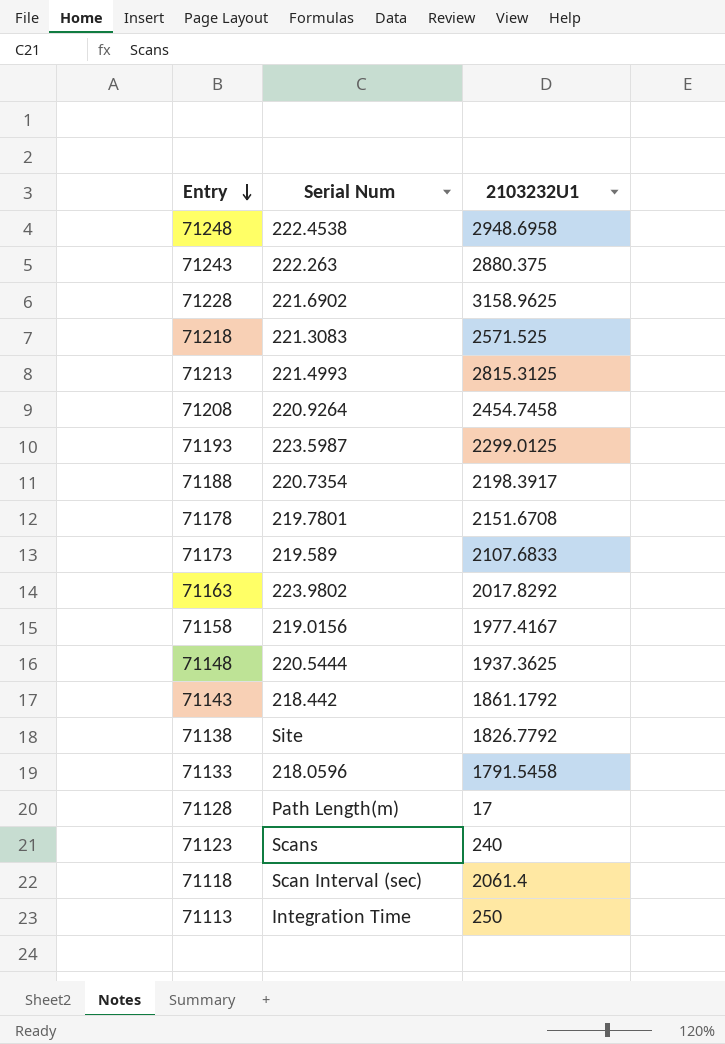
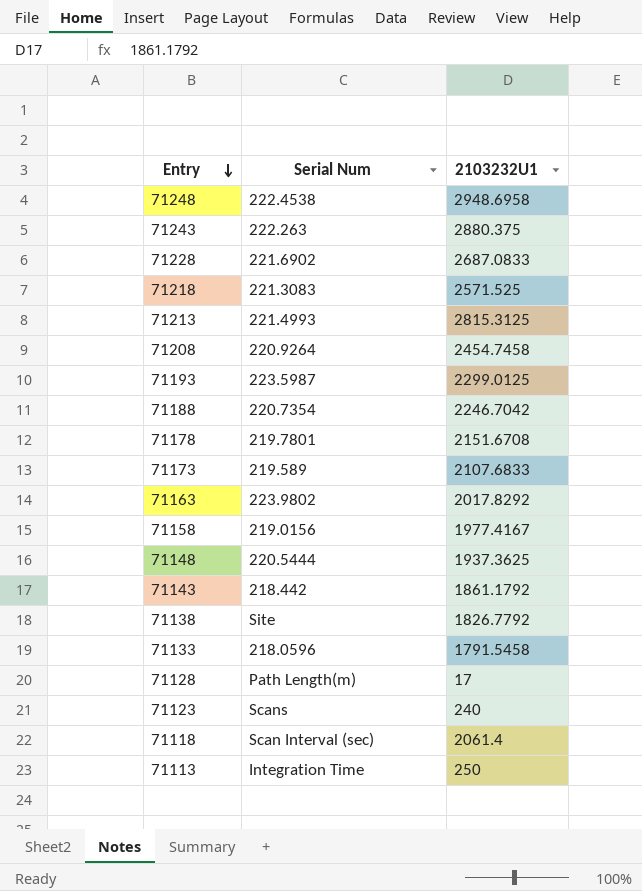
71228 | 2103232U1: 3158.9625 -> 2687.0833
71188 | 2103232U1: 2198.3917 -> 2246.7042

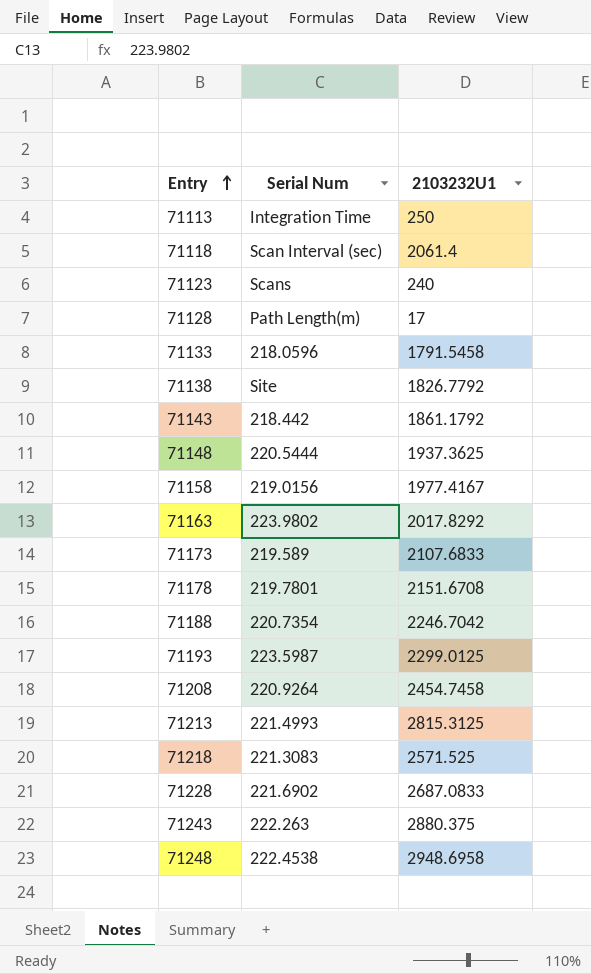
row order: Entry descending -> Entry ascending

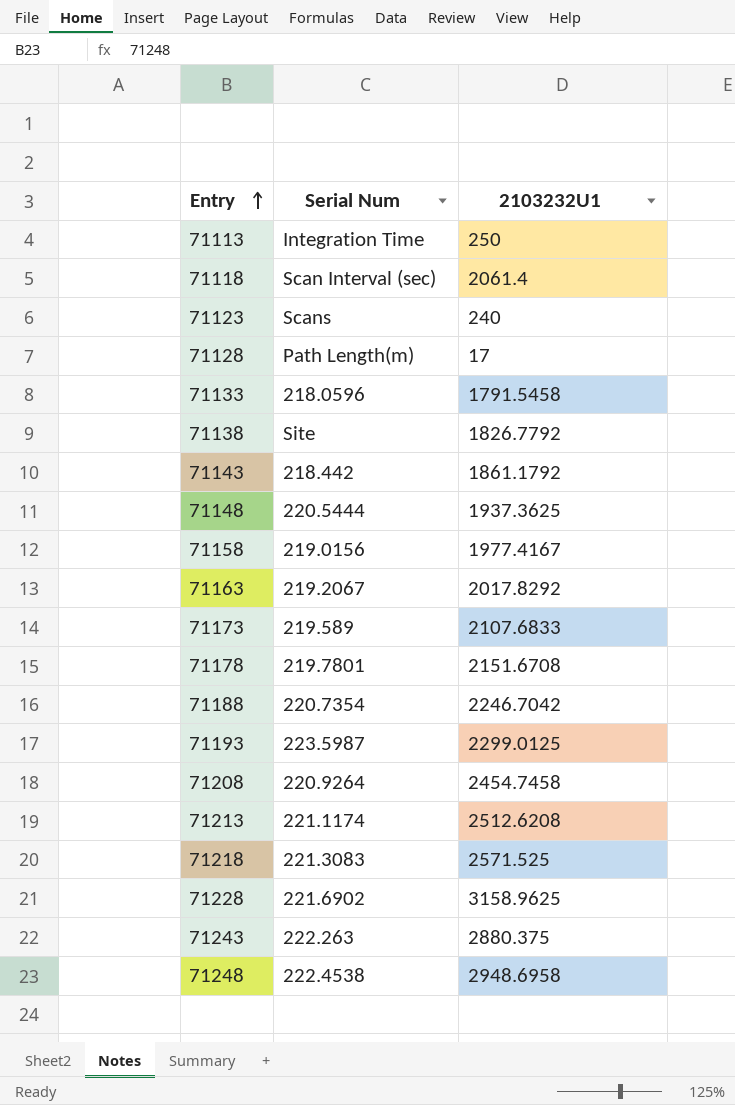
71163 | Serial Num: 223.9802 -> 219.2067
71213 | Serial Num: 221.4993 -> 221.1174
71213 | 2103232U1: 2815.3125 -> 2512.6208
71228 | 2103232U1: 2687.0833 -> 3158.9625

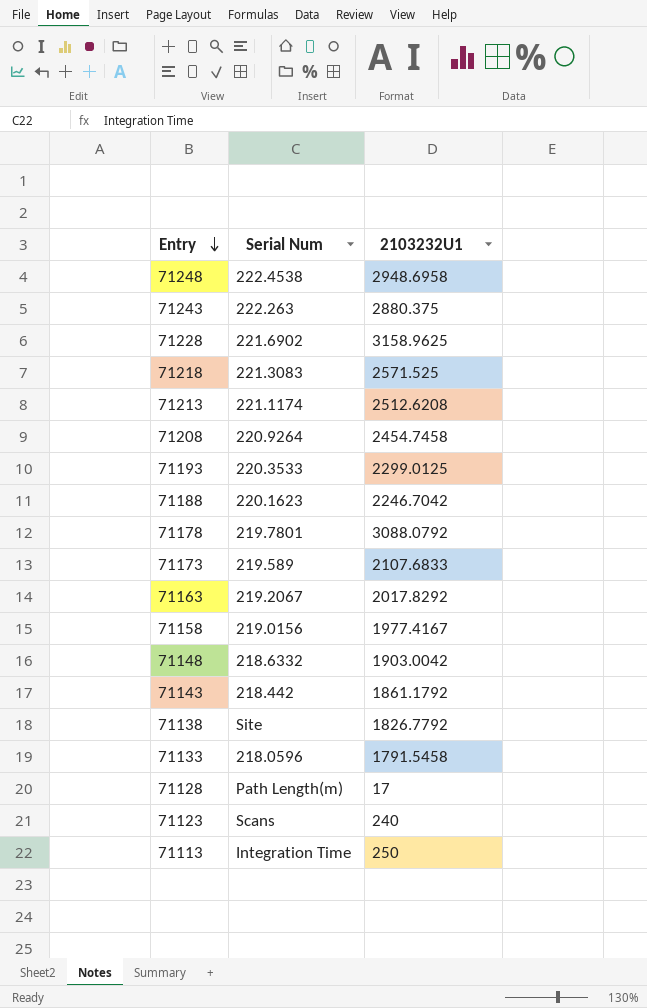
row order: Entry ascending -> Entry descending
row 71118: Scan Interval (sec) | 2061.4 -> none
71193 | Serial Num: 223.5987 -> 220.3533
71188 | Serial Num: 220.7354 -> 220.1623
71178 | 2103232U1: 2151.6708 -> 3088.0792
71148 | Serial Num: 220.5444 -> 218.6332
71148 | 2103232U1: 1937.3625 -> 1903.0042

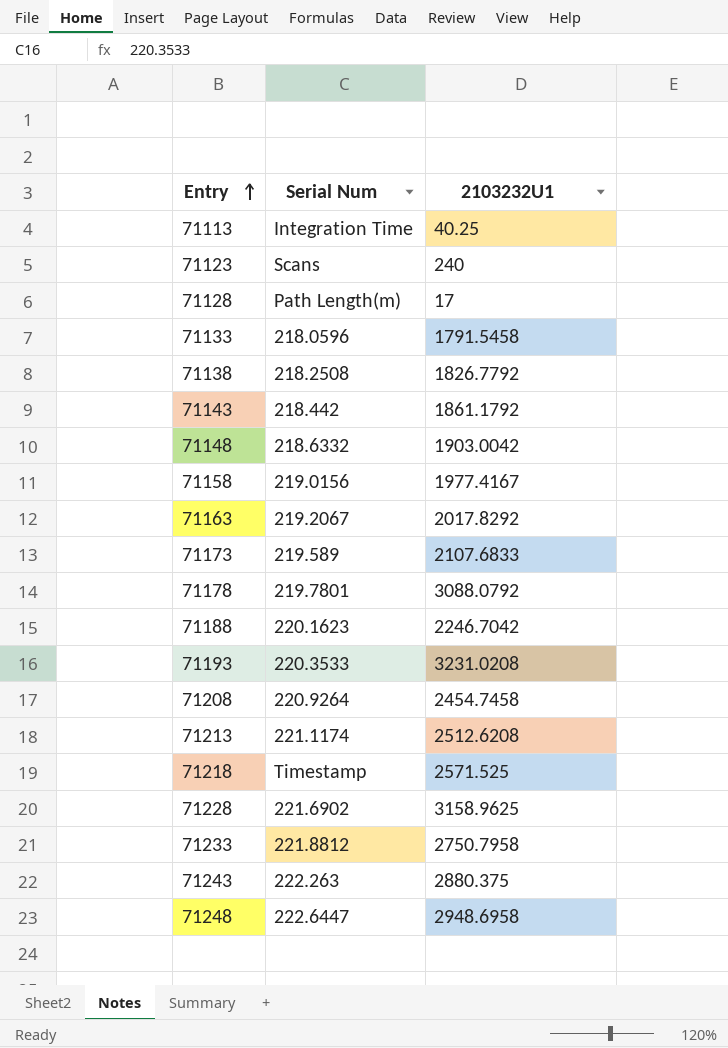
row order: Entry descending -> Entry ascending
71113 | 2103232U1: 250 -> 40.25
71138 | Serial Num: Site -> 218.2508
71193 | 2103232U1: 2299.0125 -> 3231.0208
71218 | Serial Num: 221.3083 -> Timestamp
row 71233: none -> 221.8812 | 2750.7958
71248 | Serial Num: 222.4538 -> 222.6447

